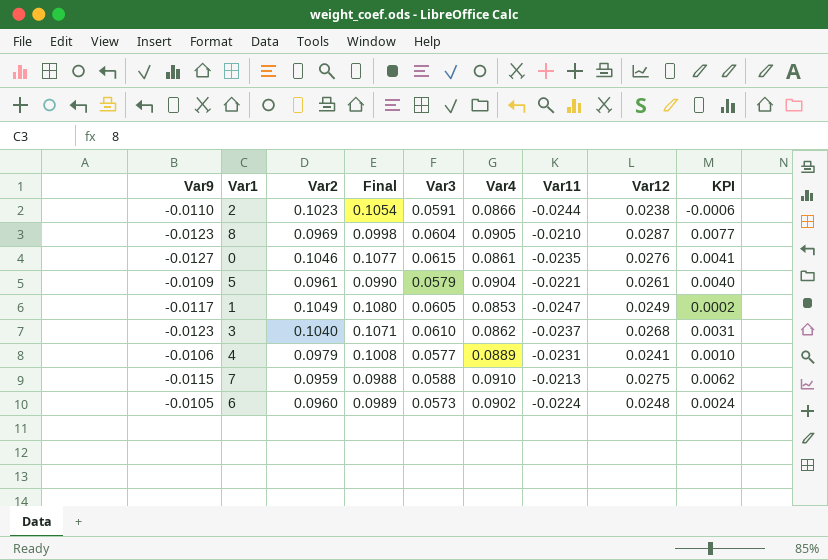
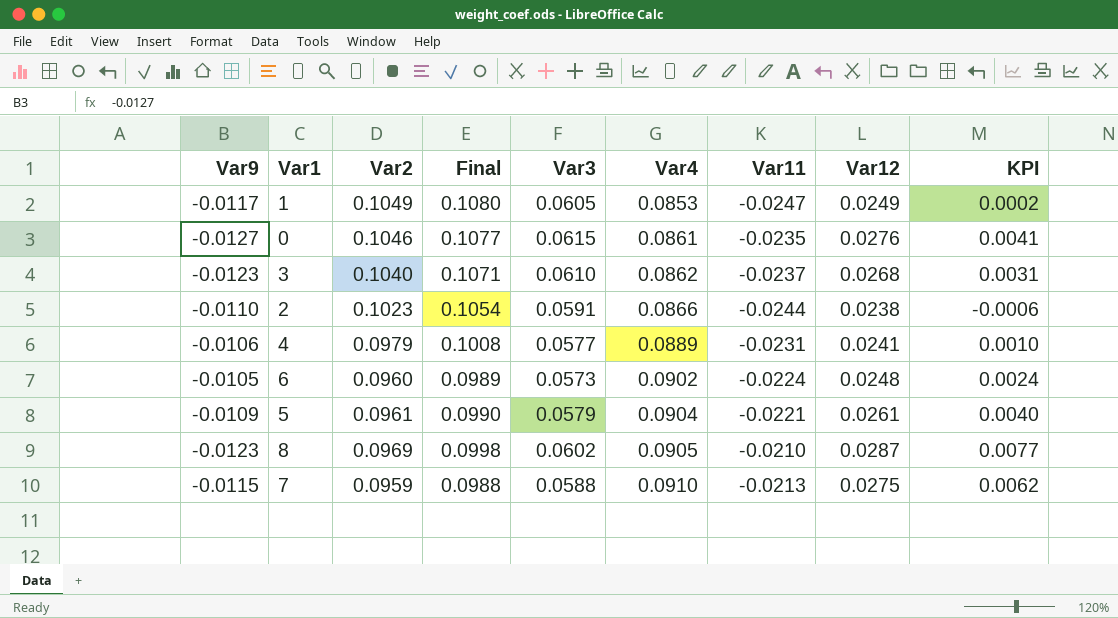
row order: none -> Var4 ascending
8 | Var3: 0.0604 -> 0.0602

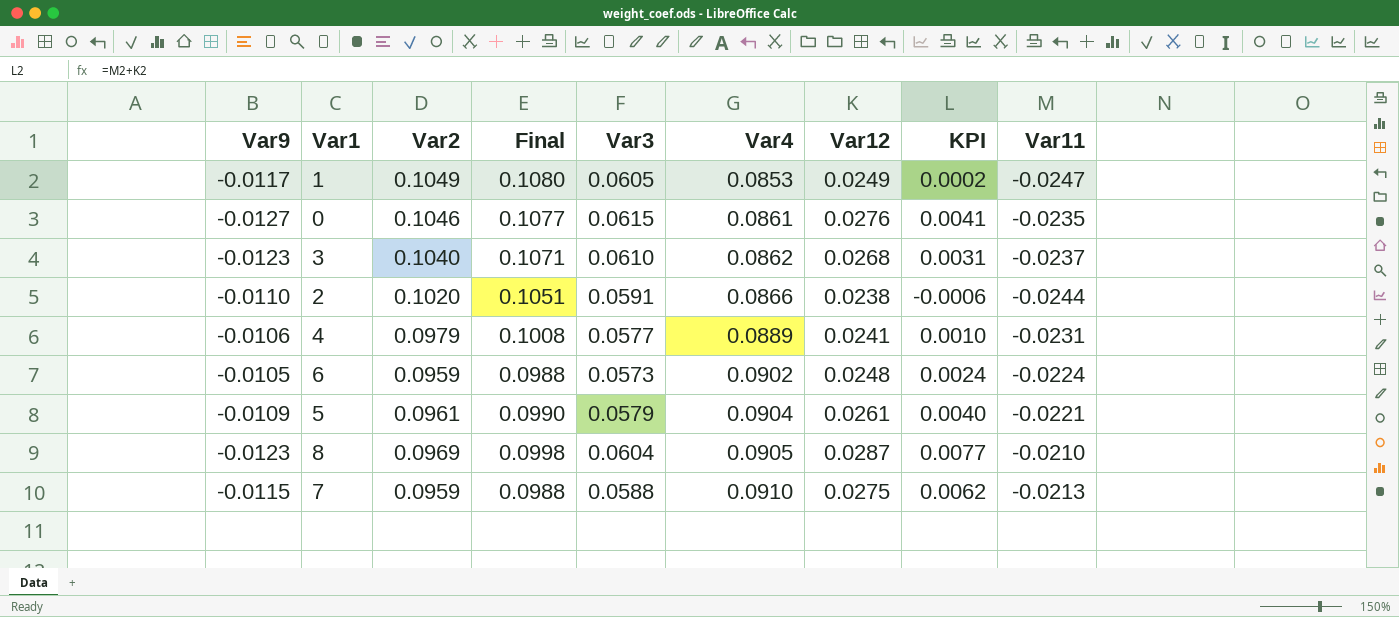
column Var11 | position: 7 -> 9
2 | Var2: 0.1023 -> 0.1020
2 | Final: 0.1054 -> 0.1051
6 | Var2: 0.0960 -> 0.0959
6 | Final: 0.0989 -> 0.0988
8 | Var3: 0.0602 -> 0.0604

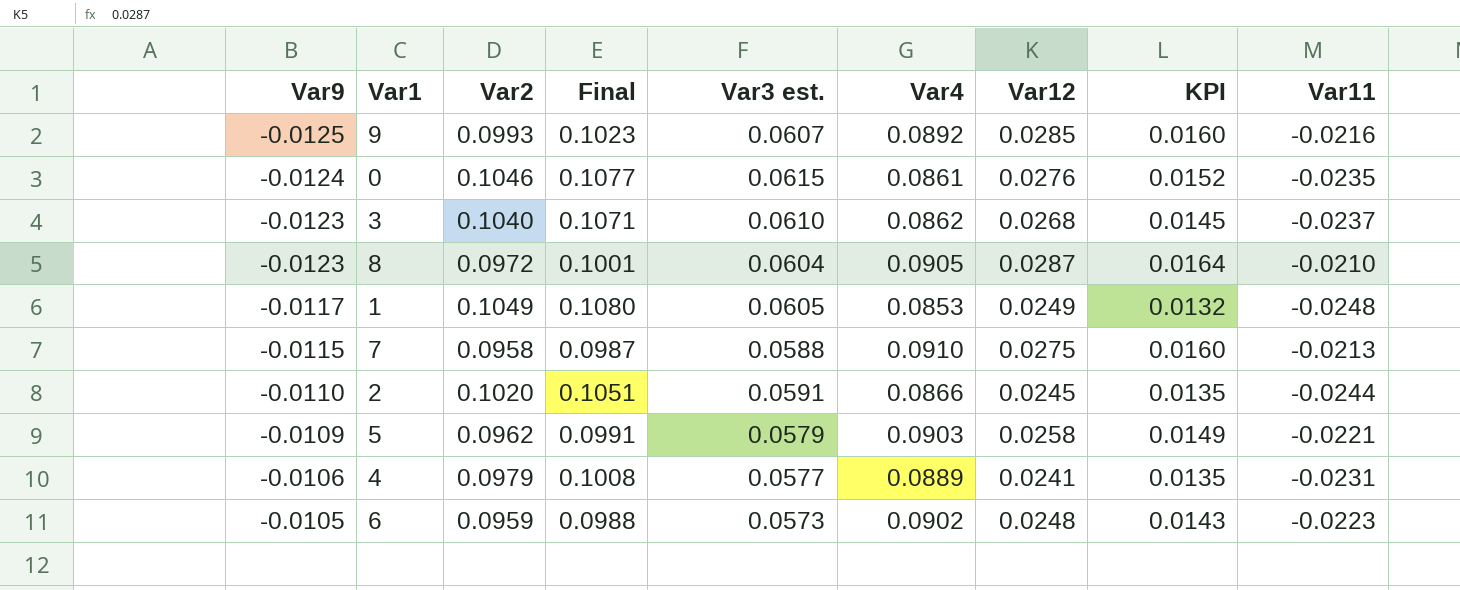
row order: Var4 ascending -> Var9 ascending
column name: Var3 -> Var3 est.
column KPI | formula: [Var12] + [Var11] -> [Var9] + [Var12]
row 9: none -> -0.0125 | 0.0993 | 0.1023 | 0.0607 | 0.0892 | 0.0285 | 0.0160 | -0.0216
0 | Var9: -0.0127 -> -0.0124
8 | Var2: 0.0969 -> 0.0972
8 | Final: 0.0998 -> 0.1001
1 | Var11: -0.0247 -> -0.0248
7 | Var2: 0.0959 -> 0.0958
7 | Final: 0.0988 -> 0.0987
2 | Var12: 0.0238 -> 0.0245
5 | Var2: 0.0961 -> 0.0962
5 | Final: 0.0990 -> 0.0991
5 | Var4: 0.0904 -> 0.0903
5 | Var12: 0.0261 -> 0.0258
6 | Var11: -0.0224 -> -0.0223

